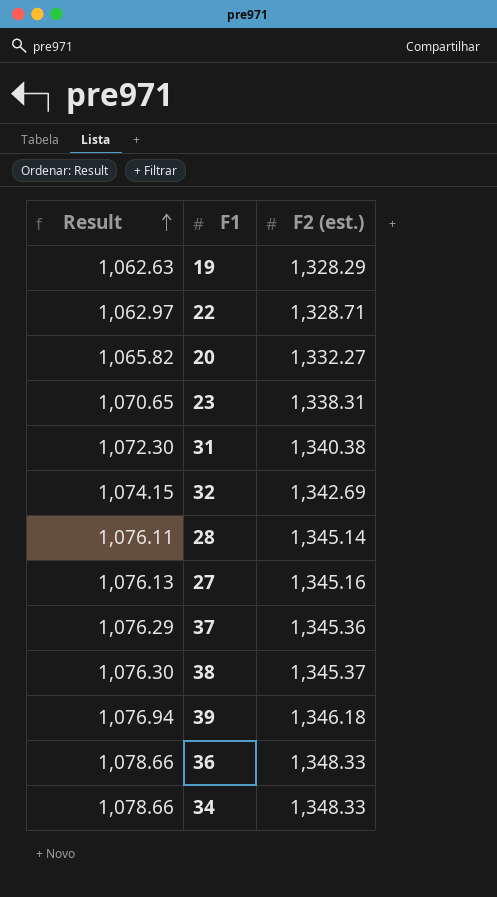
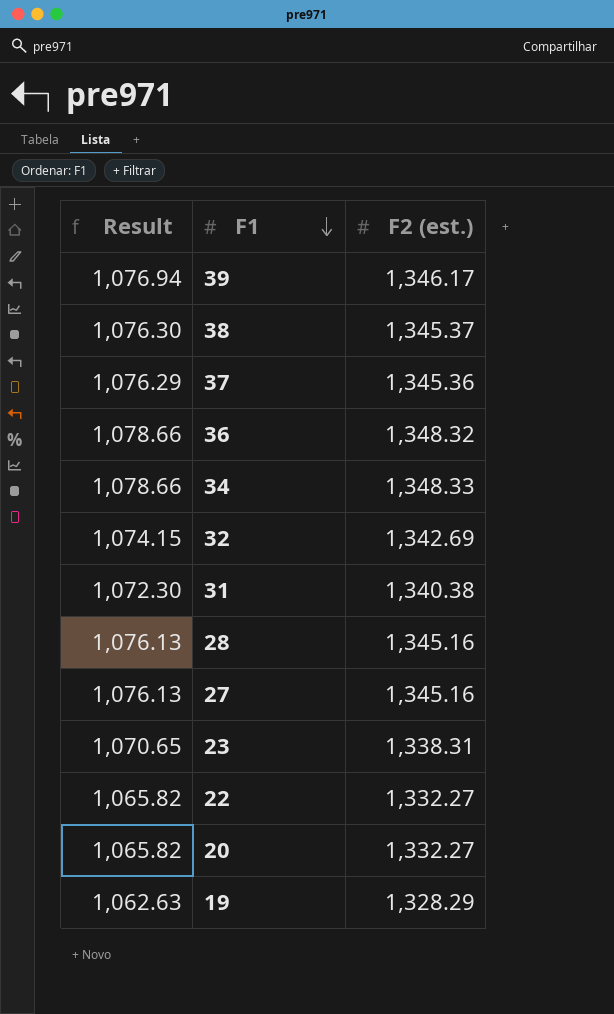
row order: Result ascending -> F1 descending
39 | F2 (est.): 1,346.18 -> 1,346.17
36 | F2 (est.): 1,348.33 -> 1,348.32
28 | Result: 1,076.11 -> 1,076.13
28 | F2 (est.): 1,345.14 -> 1,345.16
22 | Result: 1,062.97 -> 1,065.82
22 | F2 (est.): 1,328.71 -> 1,332.27

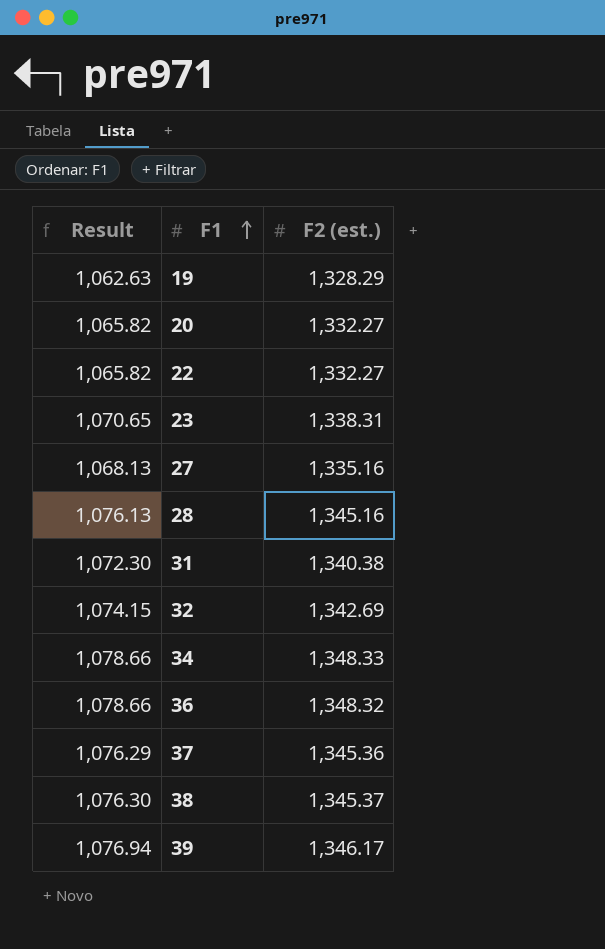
row order: F1 descending -> F1 ascending
27 | Result: 1,076.13 -> 1,068.13
27 | F2 (est.): 1,345.16 -> 1,335.16

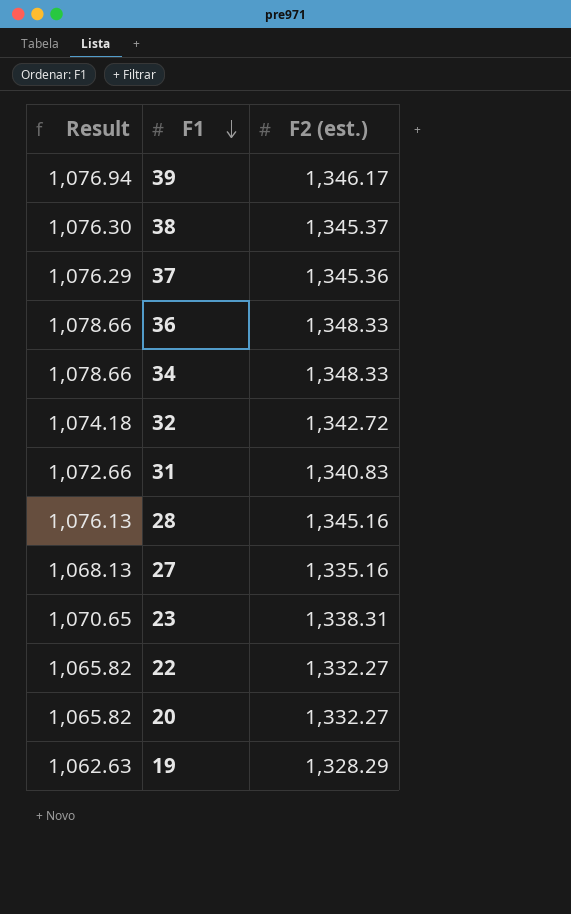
row order: F1 ascending -> F1 descending
36 | F2 (est.): 1,348.32 -> 1,348.33
32 | Result: 1,074.15 -> 1,074.18
32 | F2 (est.): 1,342.69 -> 1,342.72
31 | Result: 1,072.30 -> 1,072.66
31 | F2 (est.): 1,340.38 -> 1,340.83

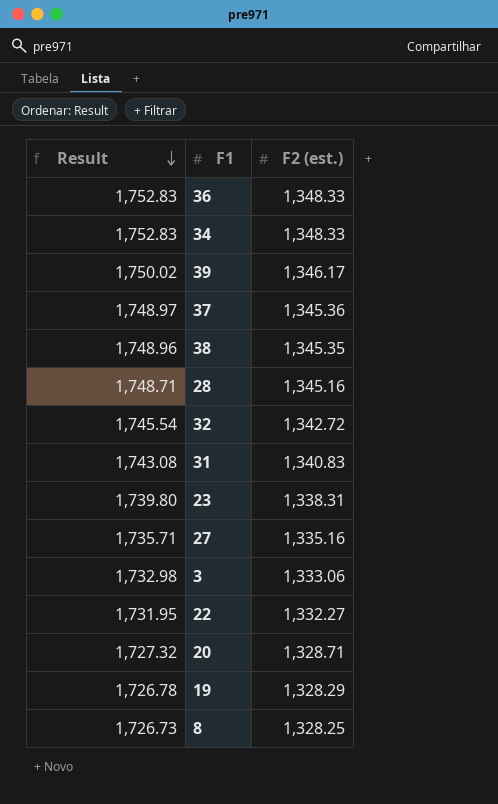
row order: F1 descending -> Result descending
column Result | formula: [F2 (est.)] * 0.8 -> [F2 (est.)] * 1.3
38 | F2 (est.): 1,345.37 -> 1,345.35
row 3: none -> 1,732.98 | 1,333.06
20 | F2 (est.): 1,332.27 -> 1,328.71
row 8: none -> 1,726.73 | 1,328.25

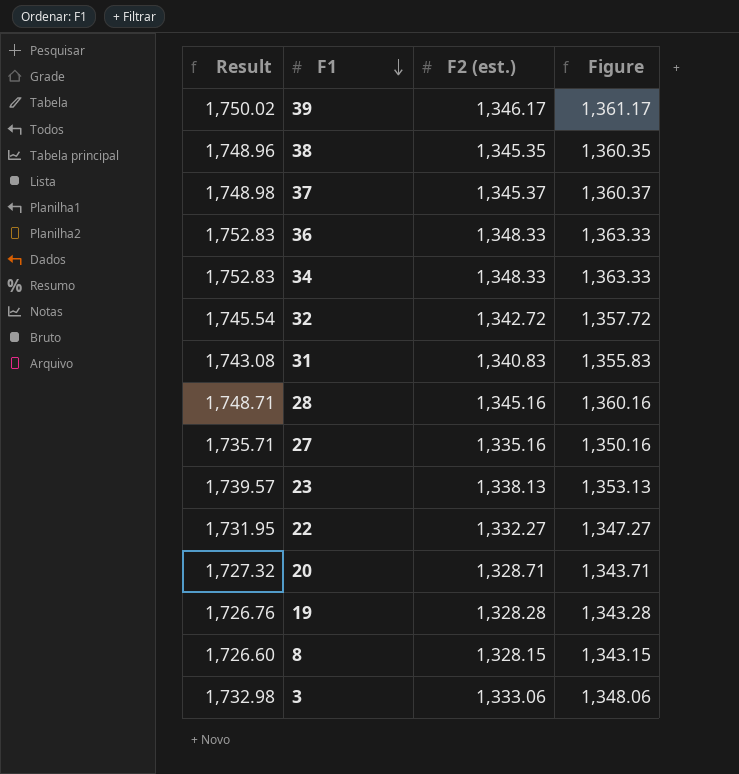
row order: Result descending -> F1 descending
column Figure | formula: none -> [F2 (est.)] + 15
37 | Result: 1,748.97 -> 1,748.98
37 | F2 (est.): 1,345.36 -> 1,345.37
23 | Result: 1,739.80 -> 1,739.57
23 | F2 (est.): 1,338.31 -> 1,338.13
19 | Result: 1,726.78 -> 1,726.76
19 | F2 (est.): 1,328.29 -> 1,328.28
8 | Result: 1,726.73 -> 1,726.60
8 | F2 (est.): 1,328.25 -> 1,328.15

